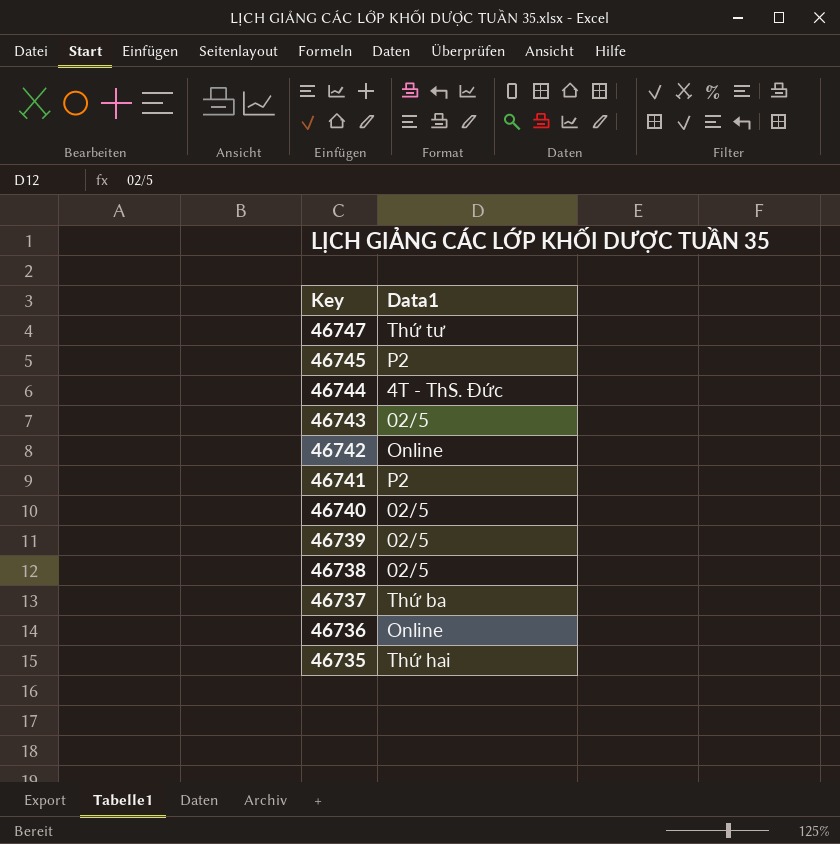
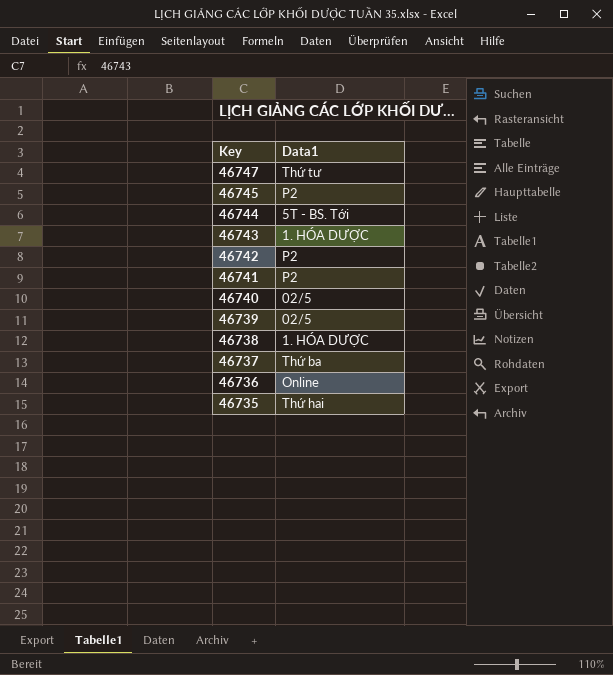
46744 | Data1: 4T - ThS. Đức -> 5T - BS. Tới
46743 | Data1: 02/5 -> 1. HÓA DƯỢC
46742 | Data1: Online -> P2
46738 | Data1: 02/5 -> 1. HÓA DƯỢC

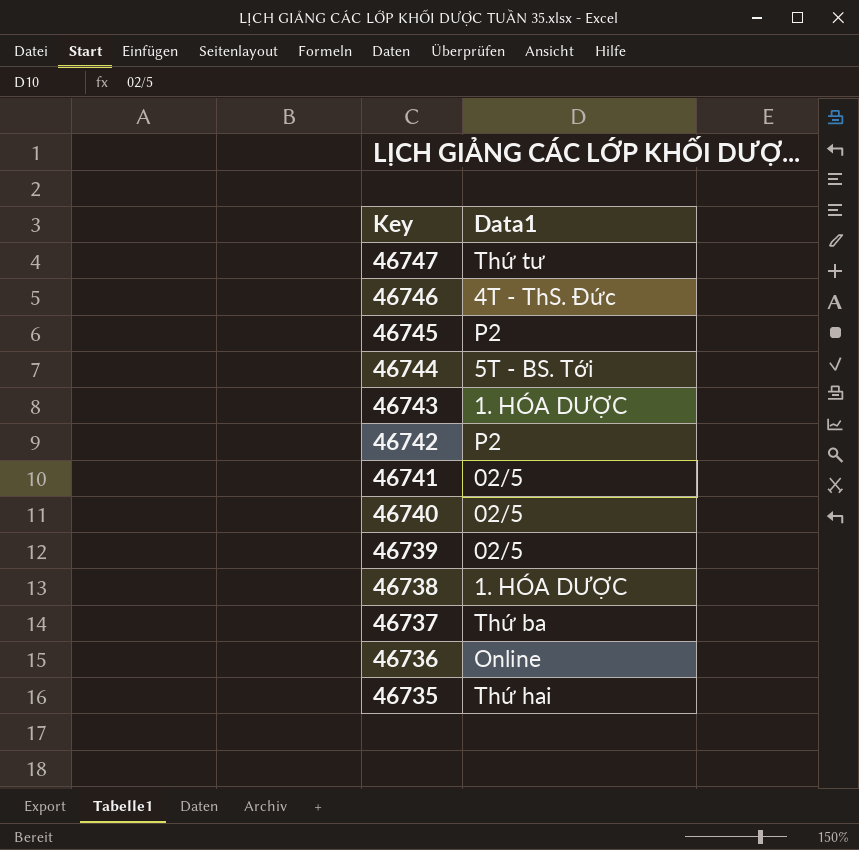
row 46746: none -> 4T - ThS. Đức
46741 | Data1: P2 -> 02/5

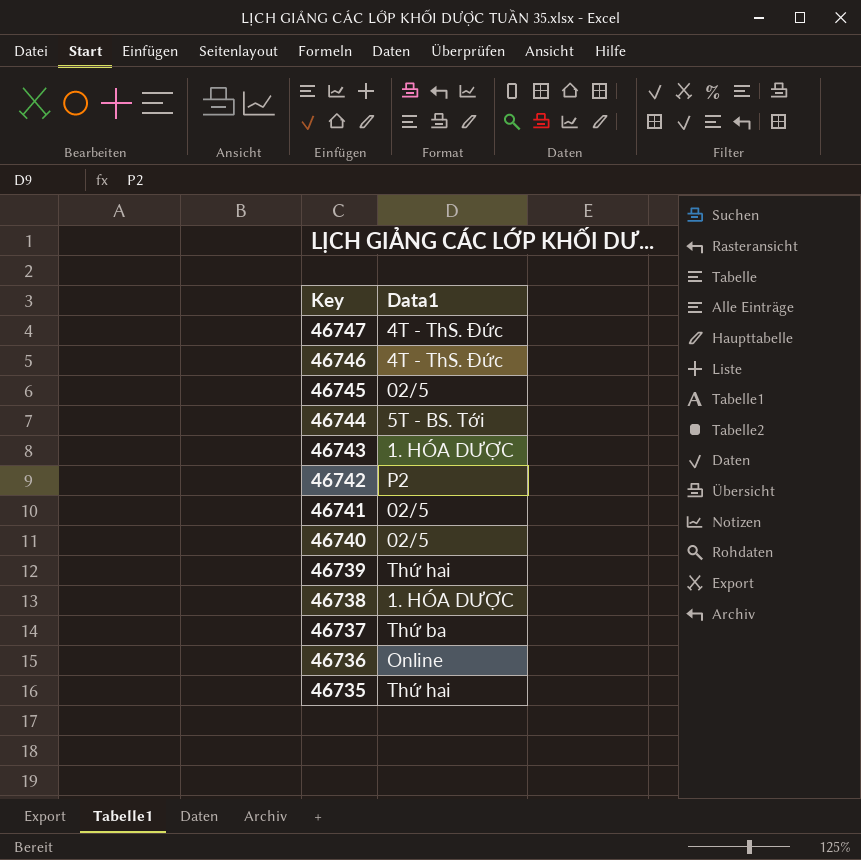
46747 | Data1: Thứ tư -> 4T - ThS. Đức
46745 | Data1: P2 -> 02/5
46739 | Data1: 02/5 -> Thứ hai

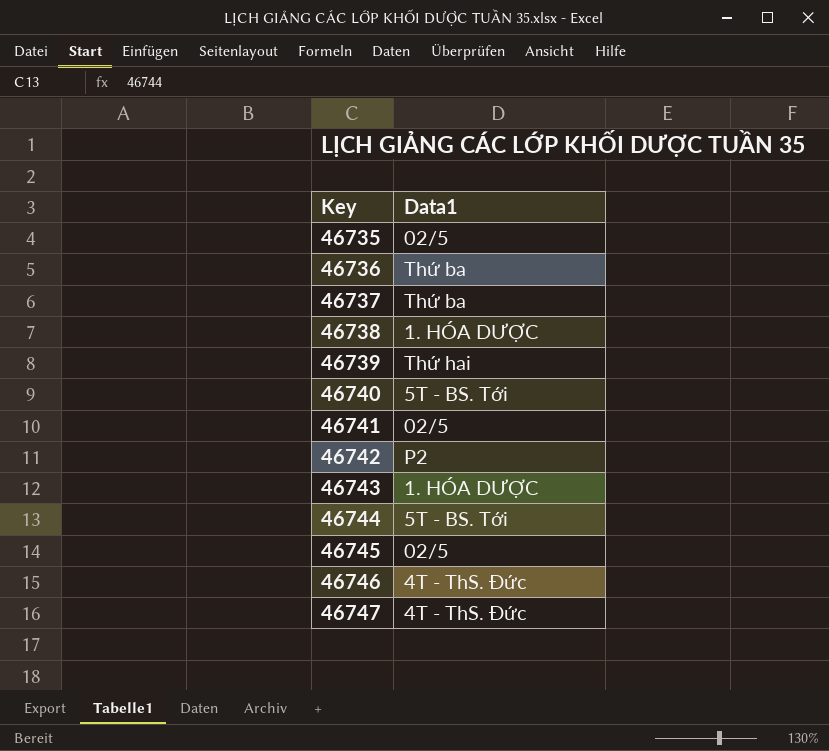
row order: Key descending -> Key ascending
46735 | Data1: Thứ hai -> 02/5
46736 | Data1: Online -> Thứ ba
46740 | Data1: 02/5 -> 5T - BS. Tới

